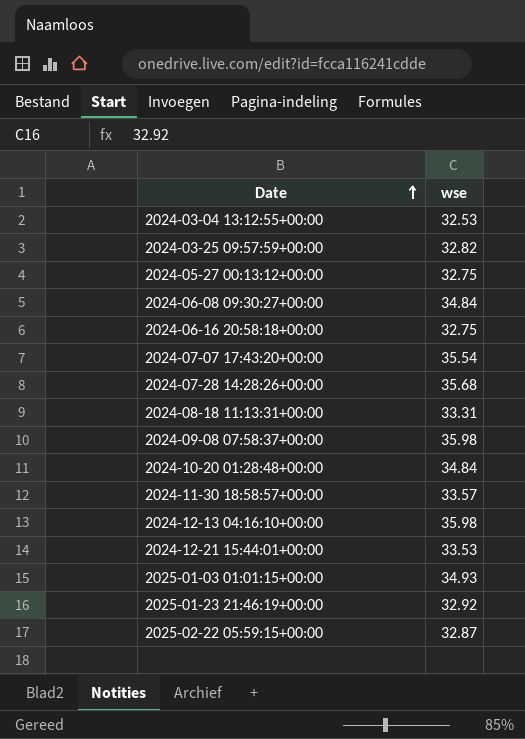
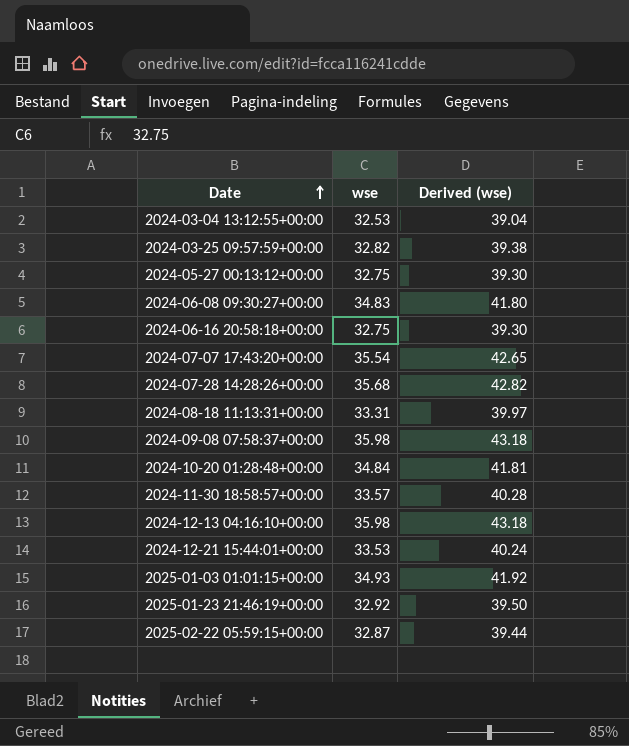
column Derived (wse) | formula: none -> [wse] * 1.2
2024-06-08 09:30:27+00:00 | wse: 34.84 -> 34.83

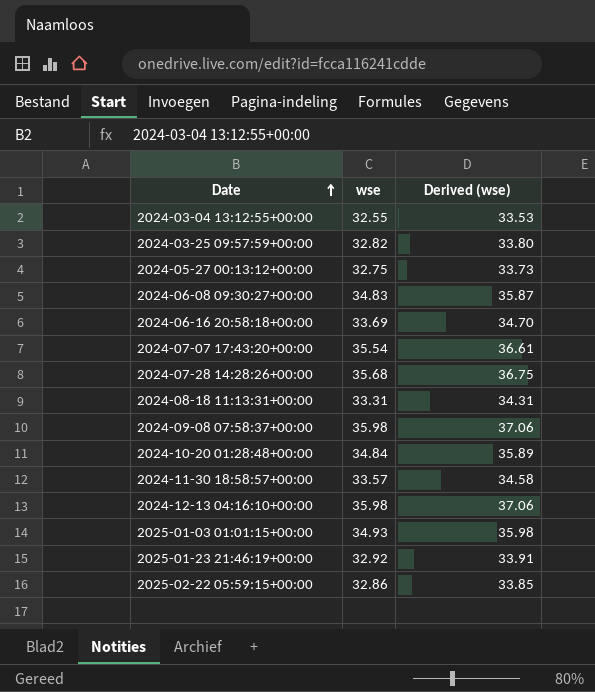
column Derived (wse) | formula: [wse] * 1.2 -> [wse] * 1.03
row 2024-12-21 15:44:01+00:00: 33.53 | 40.24 -> none
2024-03-04 13:12:55+00:00 | wse: 32.53 -> 32.55
2024-06-16 20:58:18+00:00 | wse: 32.75 -> 33.69
2025-02-22 05:59:15+00:00 | wse: 32.87 -> 32.86

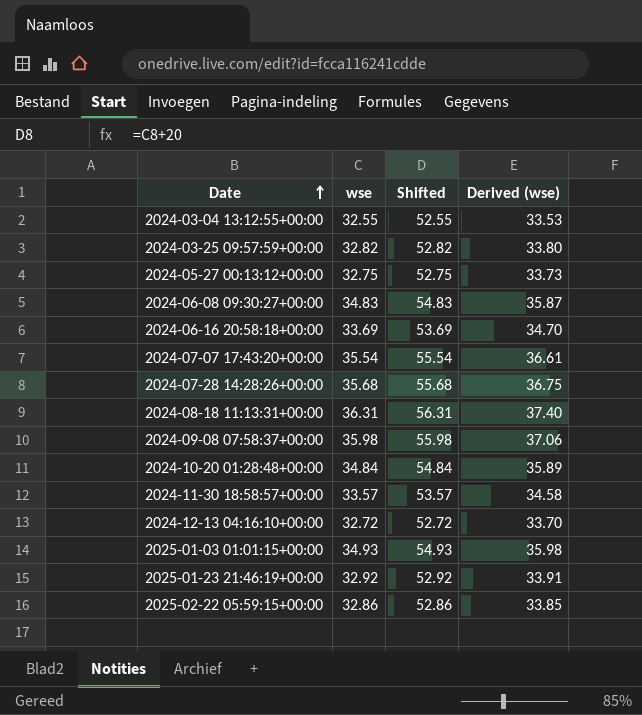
column Shifted | formula: none -> [wse] + 20
2024-08-18 11:13:31+00:00 | wse: 33.31 -> 36.31
2024-08-18 11:13:31+00:00 | Derived (wse): 34.31 -> 37.40
2024-12-13 04:16:10+00:00 | wse: 35.98 -> 32.72
2024-12-13 04:16:10+00:00 | Derived (wse): 37.06 -> 33.70

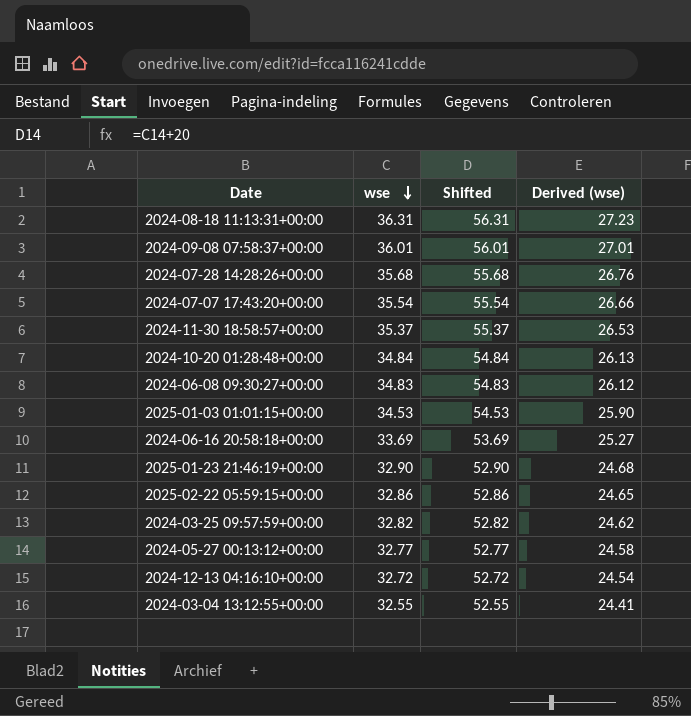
row order: Date ascending -> wse descending
column Derived (wse) | formula: [wse] * 1.03 -> [wse] * 0.75
2024-09-08 07:58:37+00:00 | wse: 35.98 -> 36.01
2024-09-08 07:58:37+00:00 | Shifted: 55.98 -> 56.01
2024-11-30 18:58:57+00:00 | wse: 33.57 -> 35.37
2024-11-30 18:58:57+00:00 | Shifted: 53.57 -> 55.37
2025-01-03 01:01:15+00:00 | wse: 34.93 -> 34.53
2025-01-03 01:01:15+00:00 | Shifted: 54.93 -> 54.53
2025-01-23 21:46:19+00:00 | wse: 32.92 -> 32.90
2025-01-23 21:46:19+00:00 | Shifted: 52.92 -> 52.90
2024-05-27 00:13:12+00:00 | wse: 32.75 -> 32.77
2024-05-27 00:13:12+00:00 | Shifted: 52.75 -> 52.77

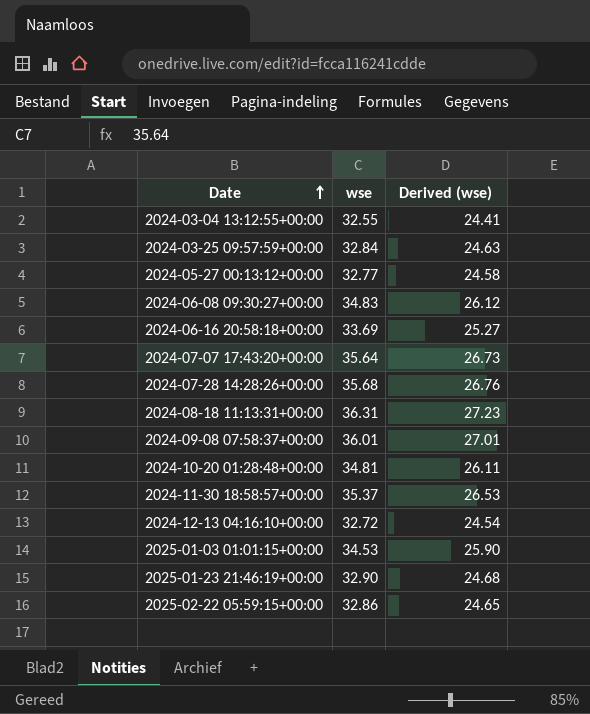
row order: wse descending -> Date ascending
column Shifted | formula: [wse] + 20 -> none
2024-03-25 09:57:59+00:00 | wse: 32.82 -> 32.84
2024-03-25 09:57:59+00:00 | Derived (wse): 24.62 -> 24.63
2024-07-07 17:43:20+00:00 | wse: 35.54 -> 35.64
2024-07-07 17:43:20+00:00 | Derived (wse): 26.66 -> 26.73
2024-10-20 01:28:48+00:00 | wse: 34.84 -> 34.81
2024-10-20 01:28:48+00:00 | Derived (wse): 26.13 -> 26.11

